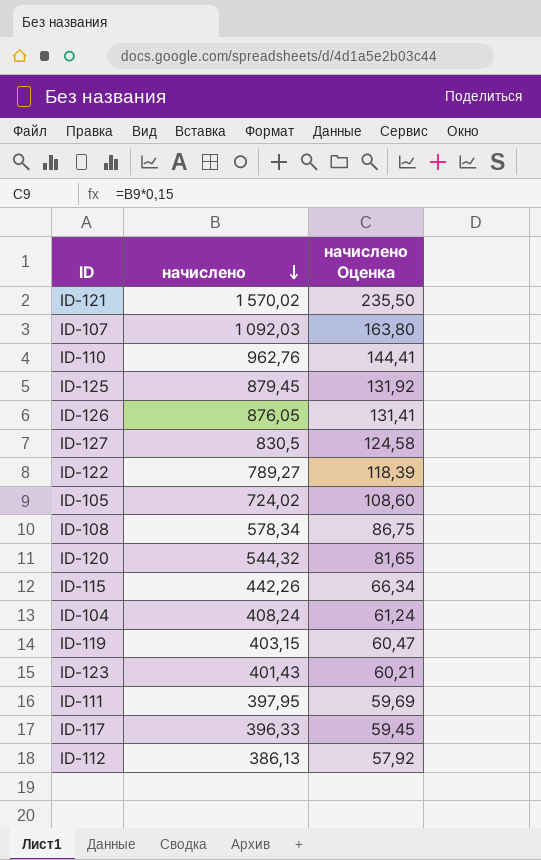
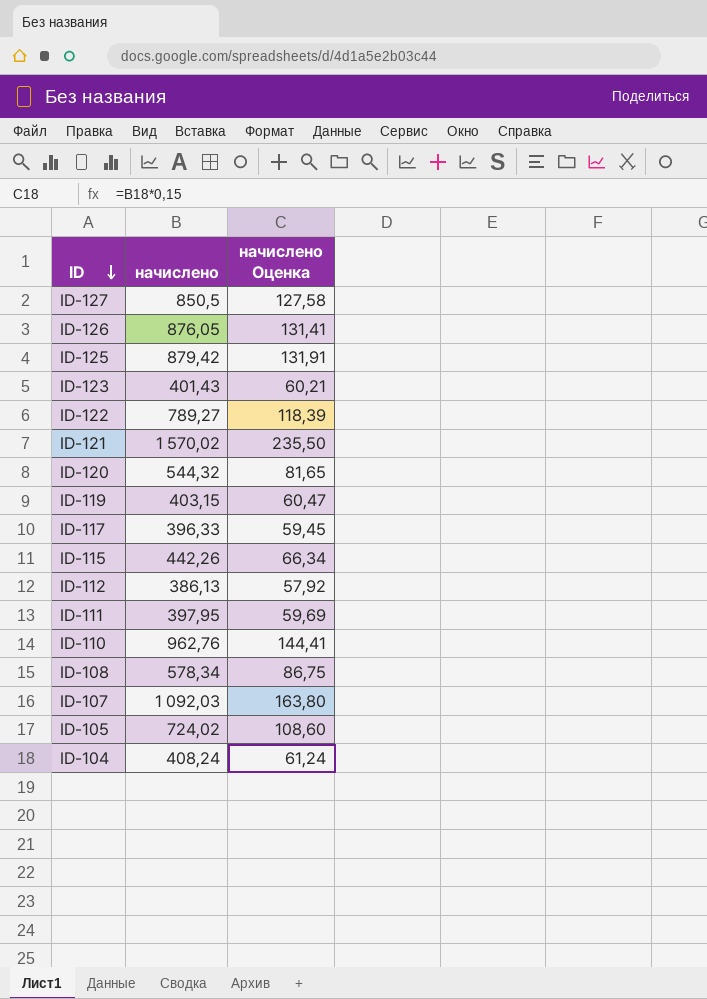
row order: начислено descending -> ID descending
ID-127 | начислено: 830,5 -> 850,5
ID-127 | начислено Оценка: 124,58 -> 127,58
ID-125 | начислено: 879,45 -> 879,42
ID-125 | начислено Оценка: 131,92 -> 131,91

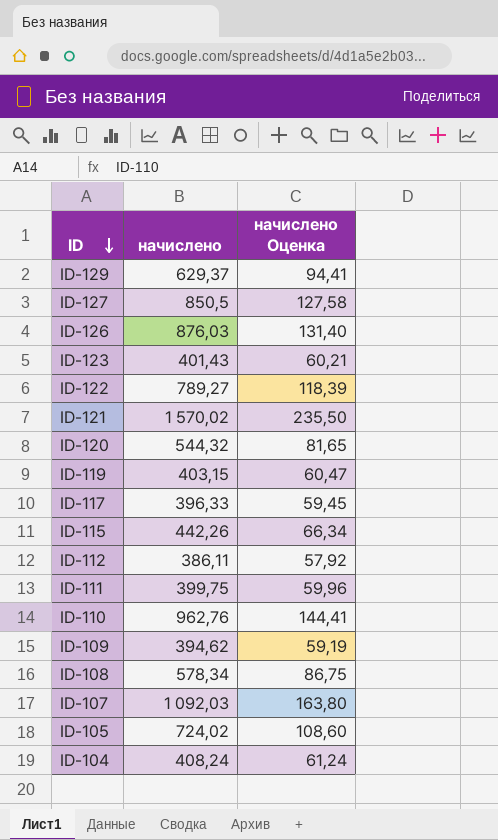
row ID-125: 879,42 | 131,91 -> none
row ID-129: none -> 629,37 | 94,41
ID-126 | начислено: 876,05 -> 876,03
ID-126 | начислено Оценка: 131,41 -> 131,40
ID-112 | начислено: 386,13 -> 386,11
ID-111 | начислено: 397,95 -> 399,75
ID-111 | начислено Оценка: 59,69 -> 59,96
row ID-109: none -> 394,62 | 59,19

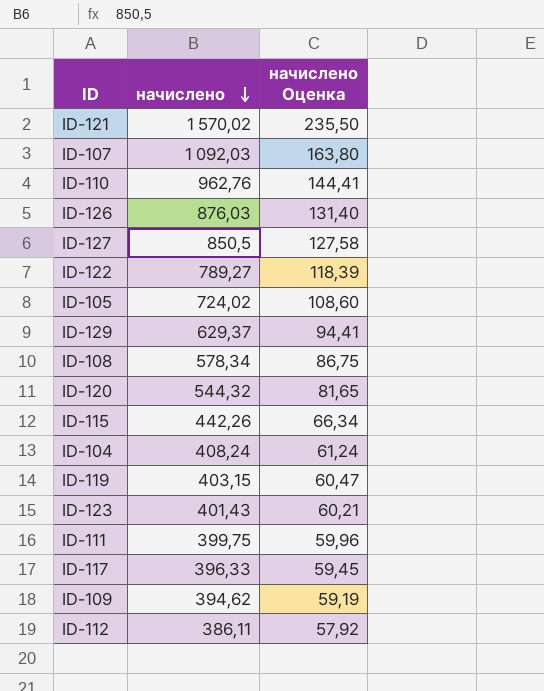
row order: ID descending -> начислено descending

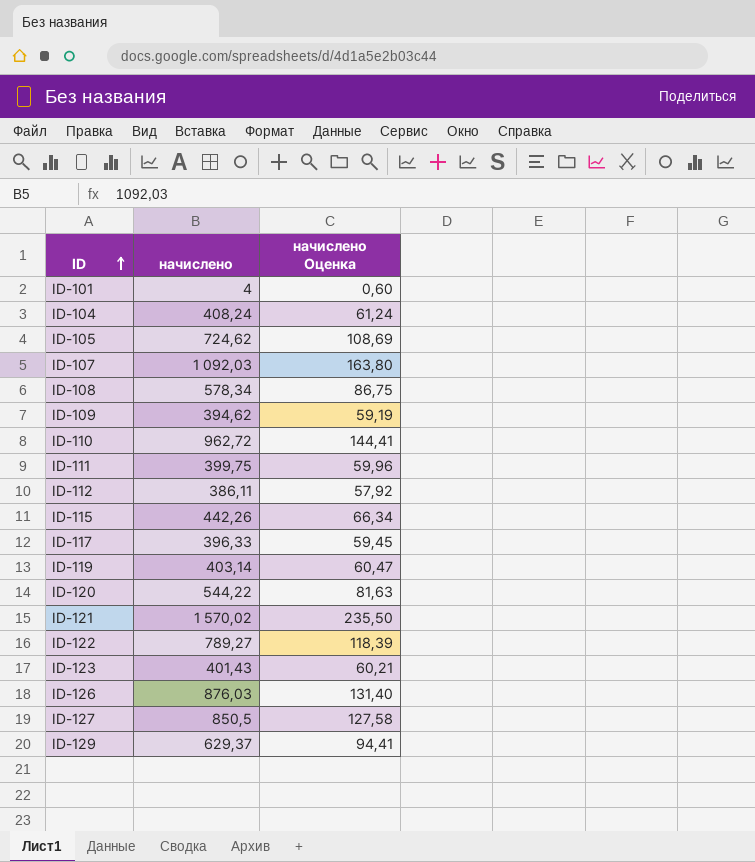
row order: начислено descending -> ID ascending
row ID-101: none -> 4 | 0,60
ID-105 | начислено: 724,02 -> 724,62
ID-105 | начислено Оценка: 108,60 -> 108,69
ID-110 | начислено: 962,76 -> 962,72
ID-119 | начислено: 403,15 -> 403,14
ID-120 | начислено: 544,32 -> 544,22
ID-120 | начислено Оценка: 81,65 -> 81,63

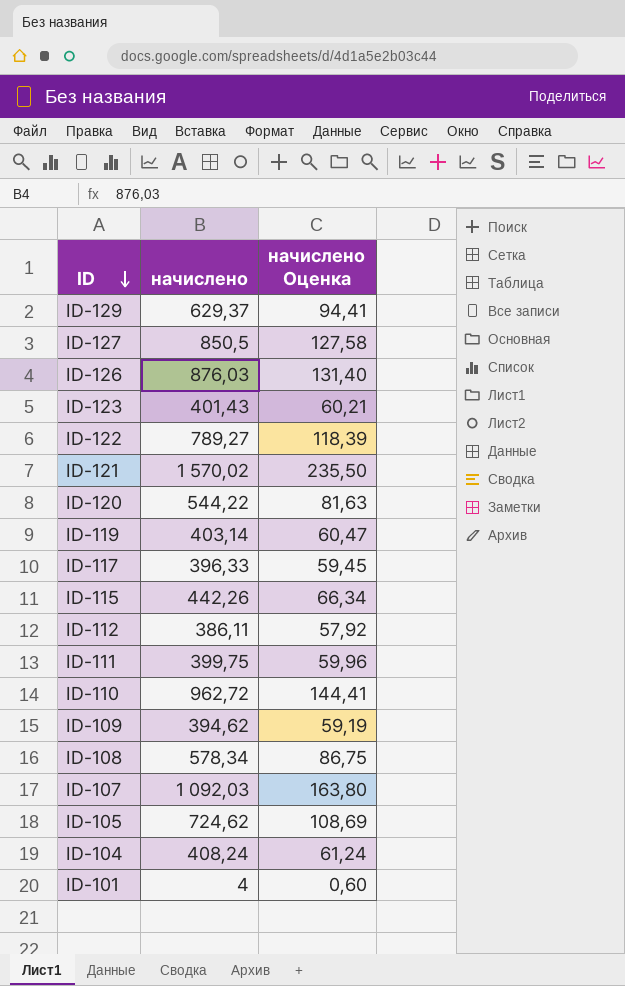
row order: ID ascending -> ID descending

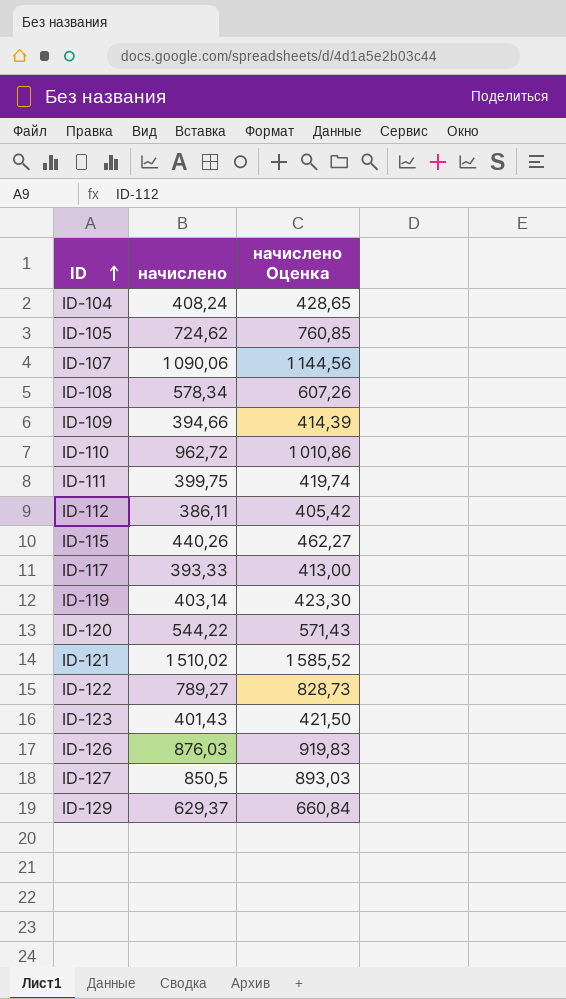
row order: ID descending -> ID ascending
column начислено Оценка | formula: [начислено] * 0,15 -> [начислено] * 1,05
row ID-101: 4 | 0,60 -> none
ID-107 | начислено: 1 092,03 -> 1 090,06
ID-109 | начислено: 394,62 -> 394,66
ID-115 | начислено: 442,26 -> 440,26
ID-117 | начислено: 396,33 -> 393,33
ID-121 | начислено: 1 570,02 -> 1 510,02

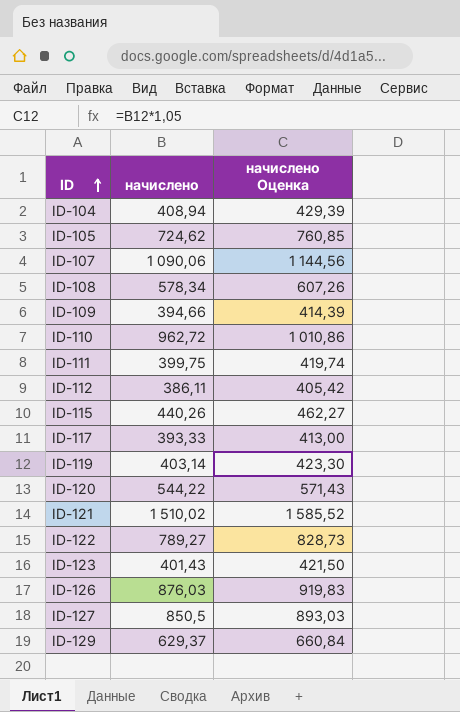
ID-104 | начислено: 408,24 -> 408,94
ID-104 | начислено Оценка: 428,65 -> 429,39

